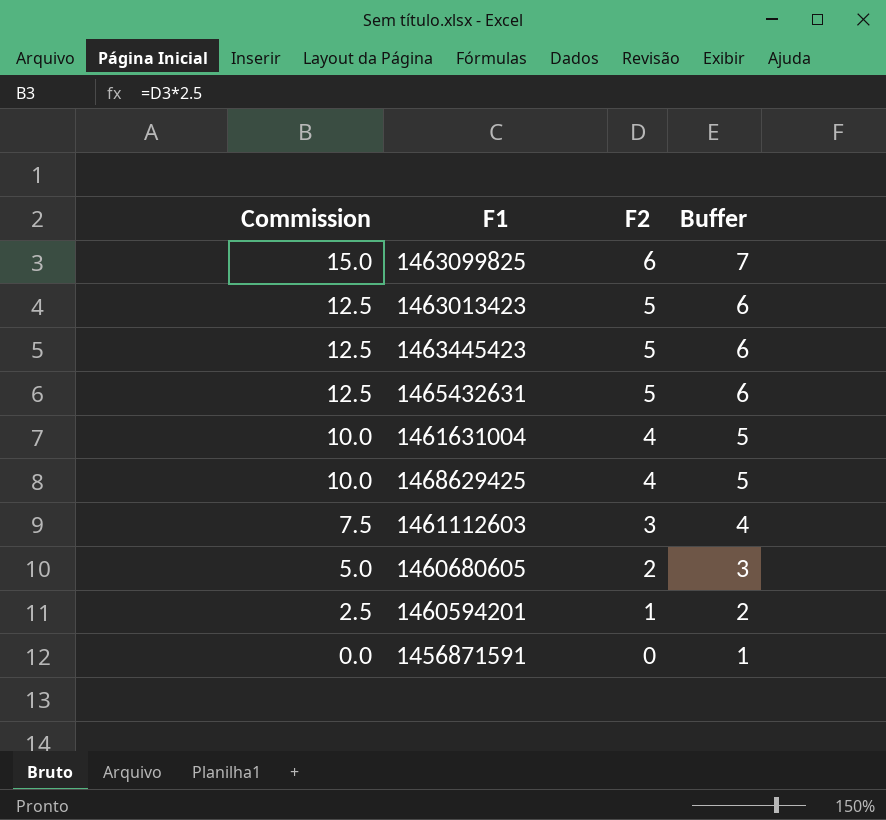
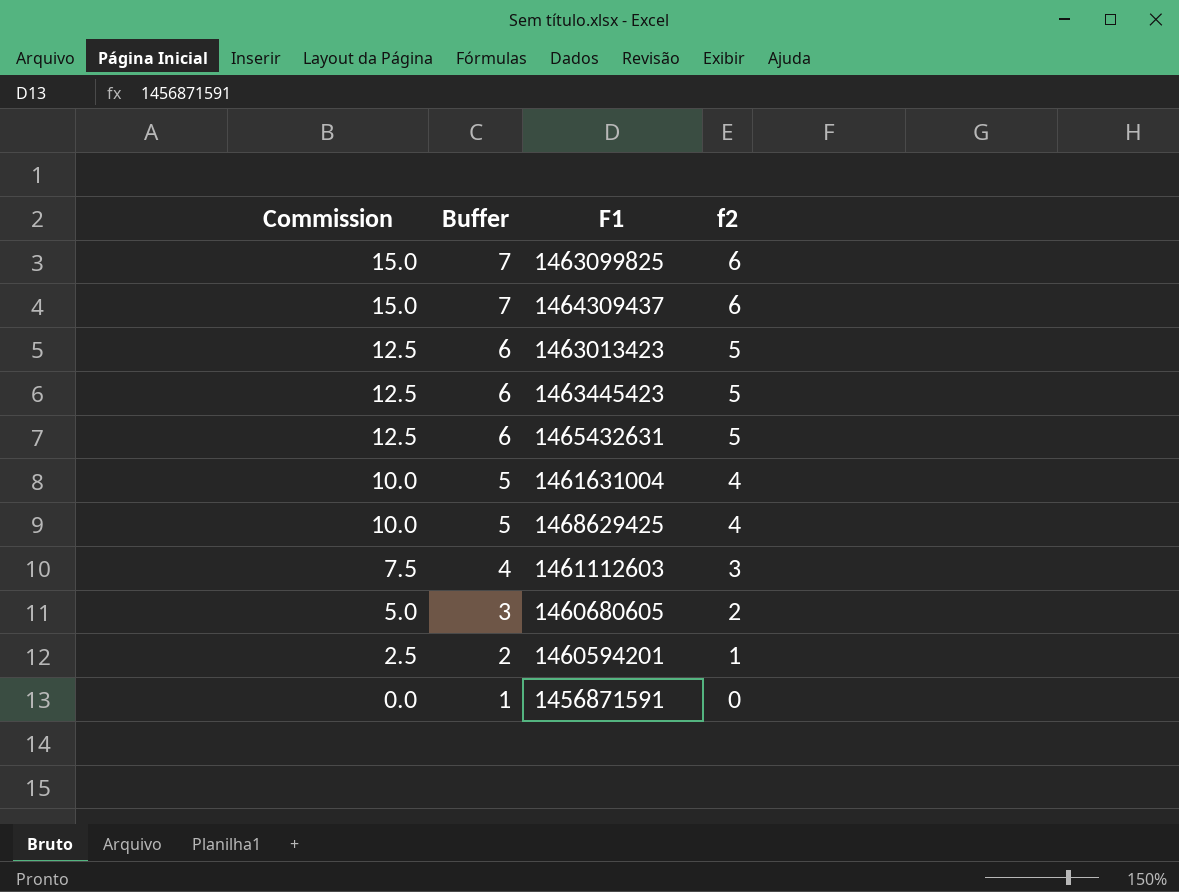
column Buffer | position: 4 -> 2
column name: F2 -> f2
row 1464309437: none -> 15.0 | 7 | 6

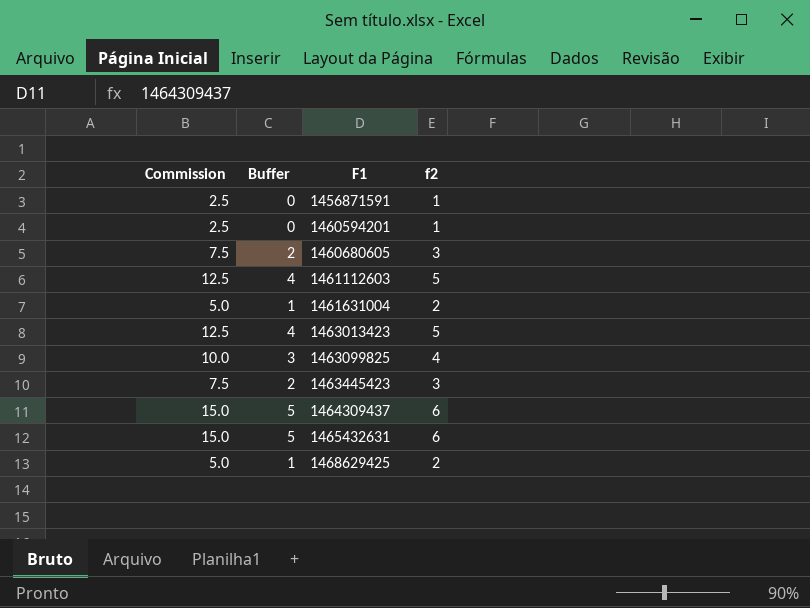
row order: Commission descending -> F1 ascending
column Buffer | formula: [f2] + 1 -> [f2] - 1
1456871591 | Commission: 0.0 -> 2.5
1456871591 | f2: 0 -> 1
1460680605 | Commission: 5.0 -> 7.5
1460680605 | f2: 2 -> 3
1461112603 | Commission: 7.5 -> 12.5
1461112603 | f2: 3 -> 5
1461631004 | Commission: 10.0 -> 5.0
1461631004 | f2: 4 -> 2
1463099825 | Commission: 15.0 -> 10.0
1463099825 | f2: 6 -> 4
1463445423 | Commission: 12.5 -> 7.5
1463445423 | f2: 5 -> 3
1465432631 | Commission: 12.5 -> 15.0
1465432631 | f2: 5 -> 6
1468629425 | Commission: 10.0 -> 5.0
1468629425 | f2: 4 -> 2

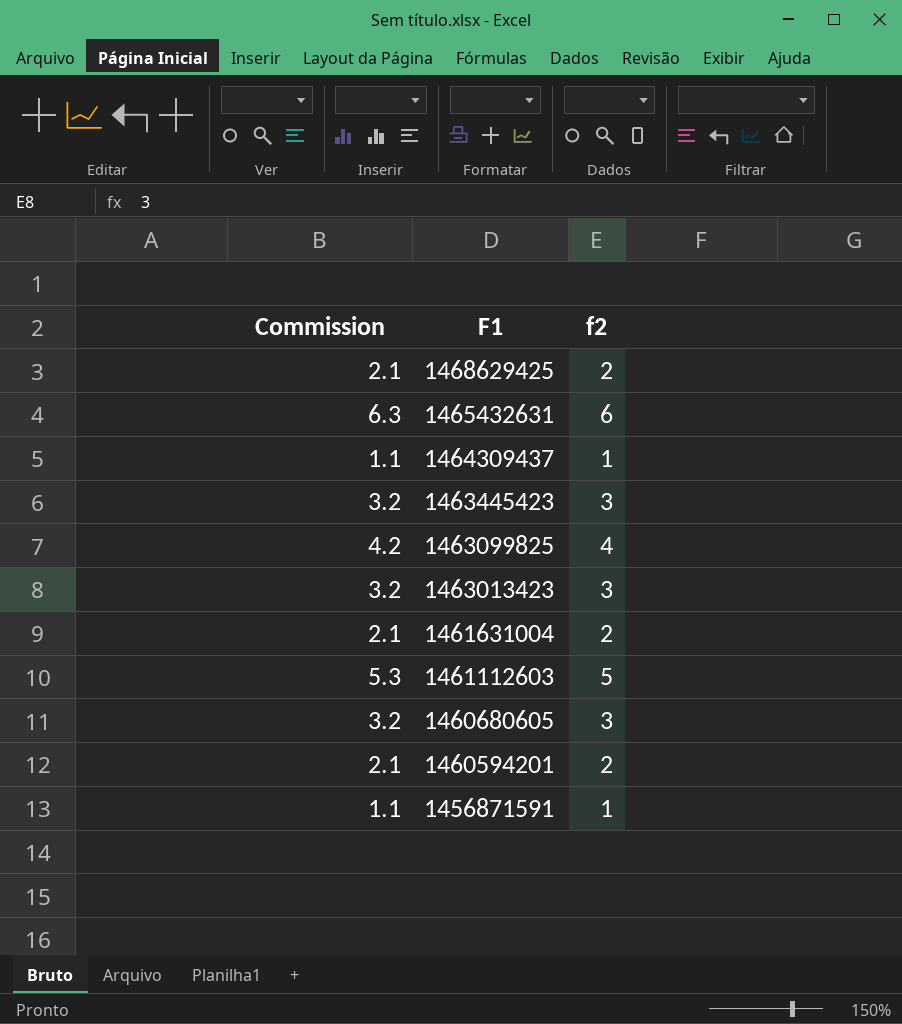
row order: F1 ascending -> F1 descending
column Buffer | formula: [f2] - 1 -> none
column Commission | formula: [f2] * 2.5 -> [f2] * 1.05
1464309437 | f2: 6 -> 1
1463013423 | f2: 5 -> 3
1460594201 | f2: 1 -> 2

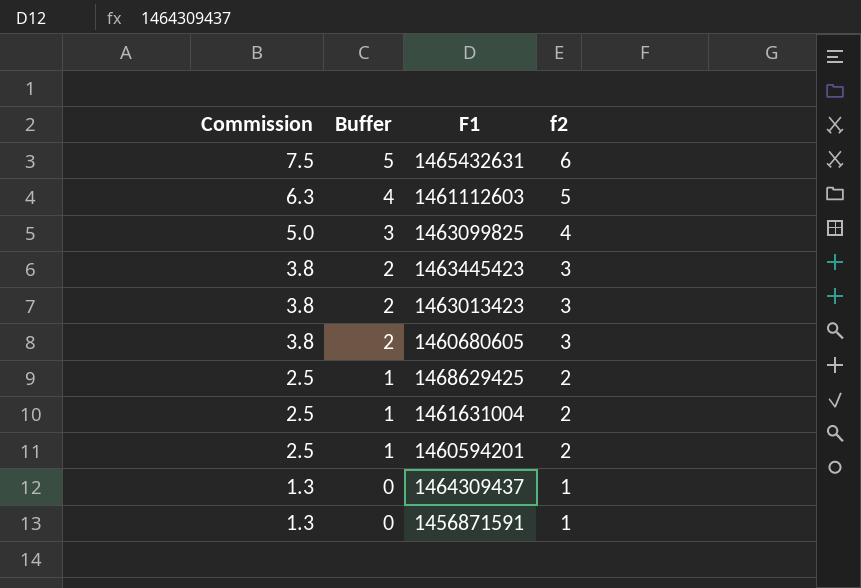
row order: F1 descending -> Commission descending
column Commission | formula: [f2] * 1.05 -> [f2] * 1.25
column Buffer | formula: none -> [f2] - 1

